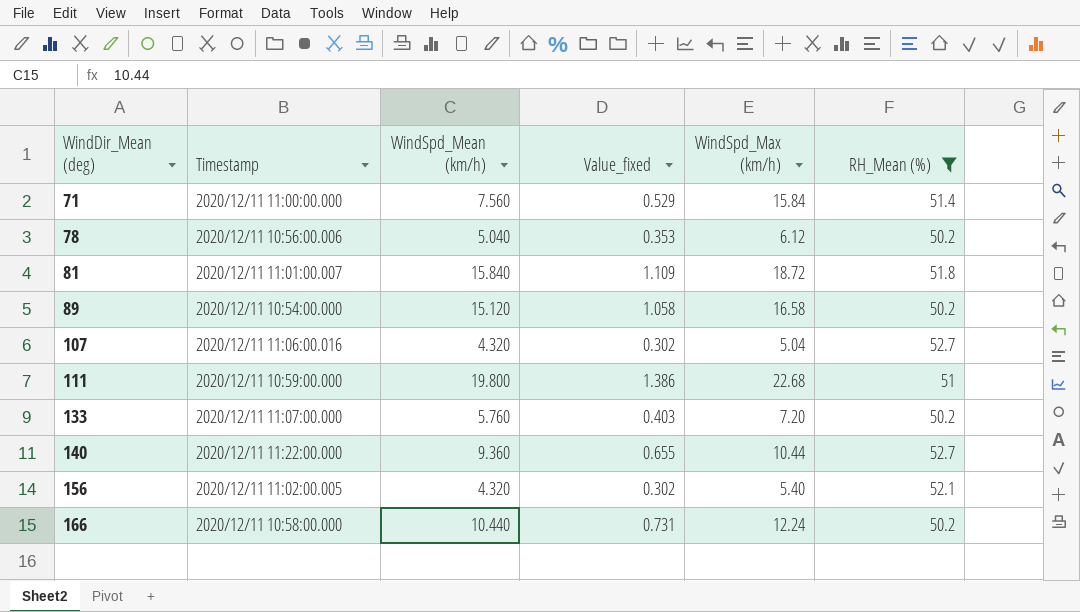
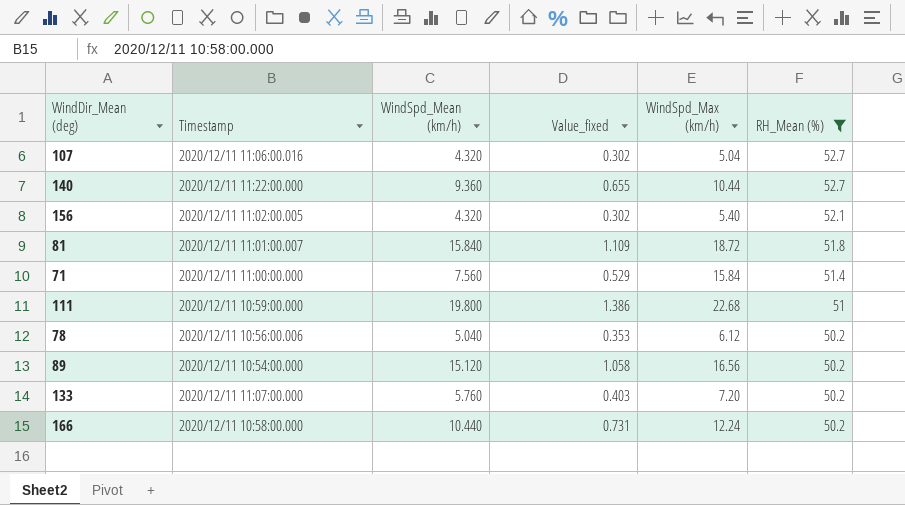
row order: WindDir_Mean (deg) ascending -> RH_Mean (%) descending
89 | WindSpd_Max (km/h): 16.58 -> 16.56

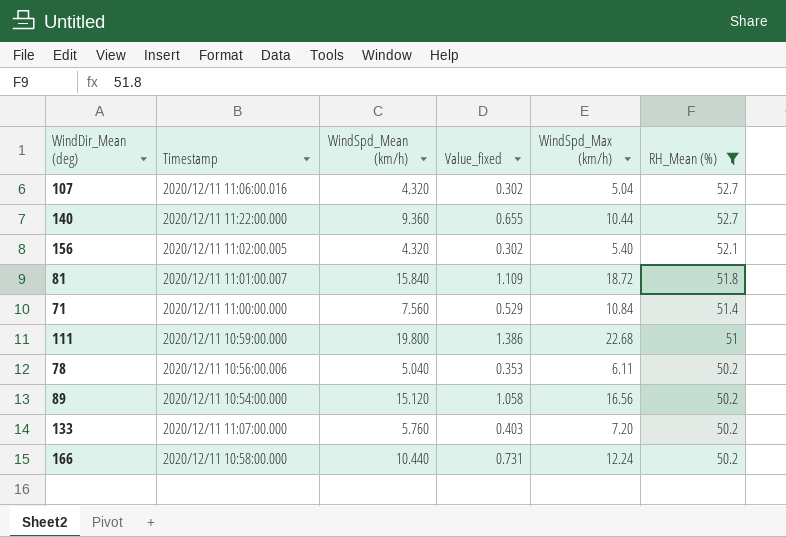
71 | WindSpd_Max (km/h): 15.84 -> 10.84
78 | WindSpd_Max (km/h): 6.12 -> 6.11

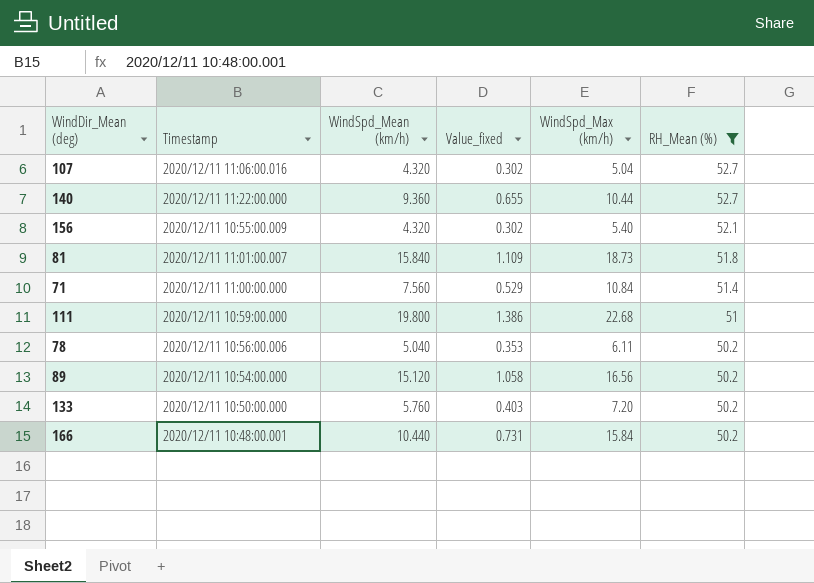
156 | Timestamp: 2020/12/11 11:02:00.005 -> 2020/12/11 10:55:00.009
81 | WindSpd_Max (km/h): 18.72 -> 18.73
133 | Timestamp: 2020/12/11 11:07:00.000 -> 2020/12/11 10:50:00.000
166 | Timestamp: 2020/12/11 10:58:00.000 -> 2020/12/11 10:48:00.001
166 | WindSpd_Max (km/h): 12.24 -> 15.84

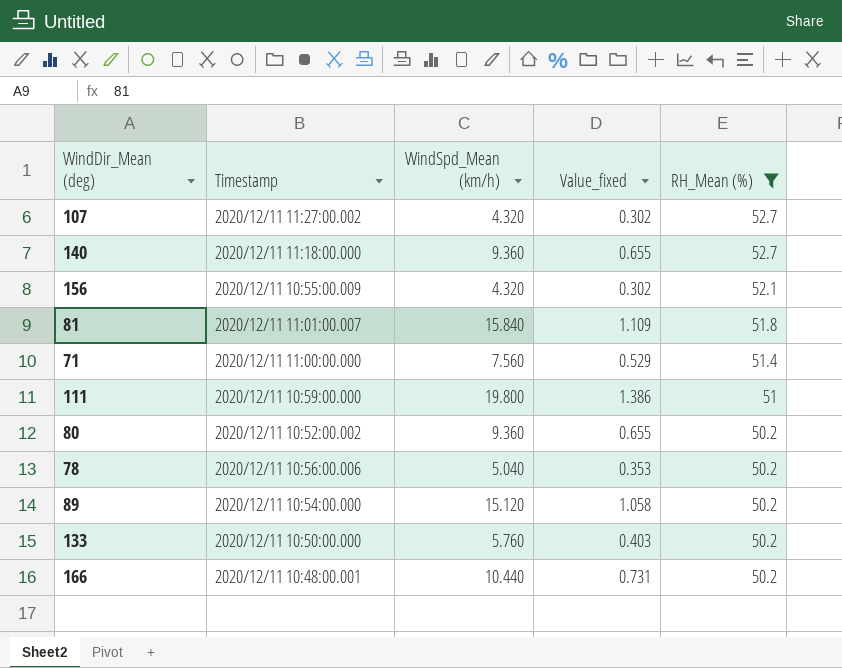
column WindSpd_Max (km/h) | position: 5 -> none
107 | Timestamp: 2020/12/11 11:06:00.016 -> 2020/12/11 11:27:00.002
140 | Timestamp: 2020/12/11 11:22:00.000 -> 2020/12/11 11:18:00.000
row 80: none -> 2020/12/11 10:52:00.002 | 9.360 | 0.655 | 50.2

